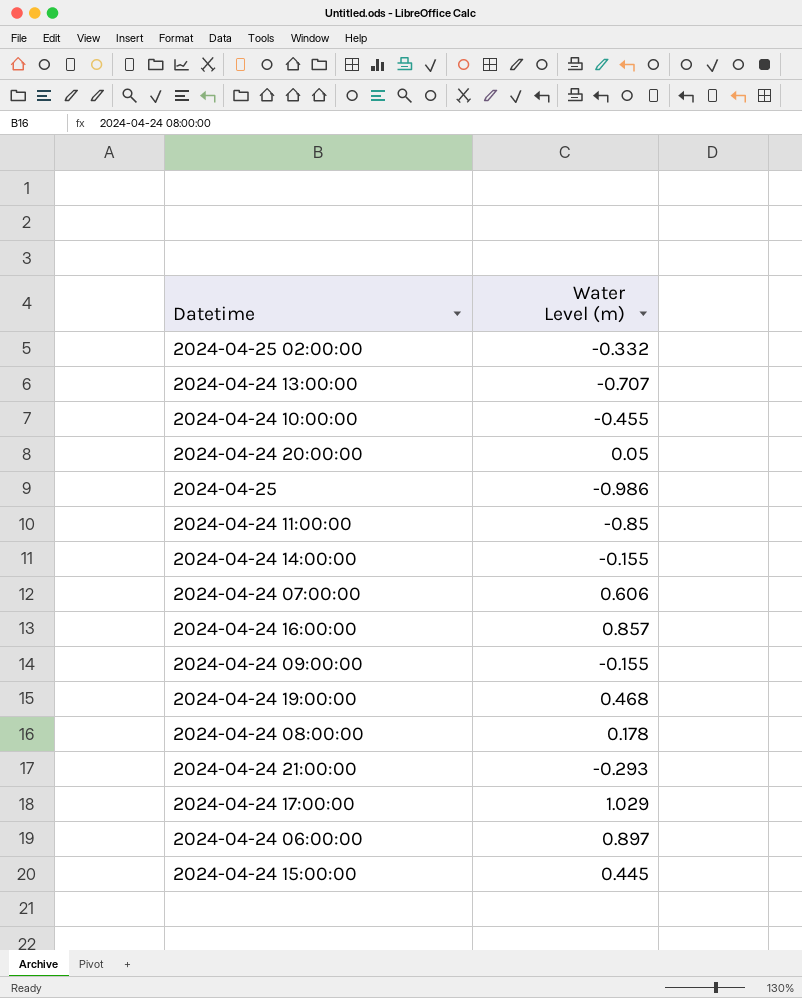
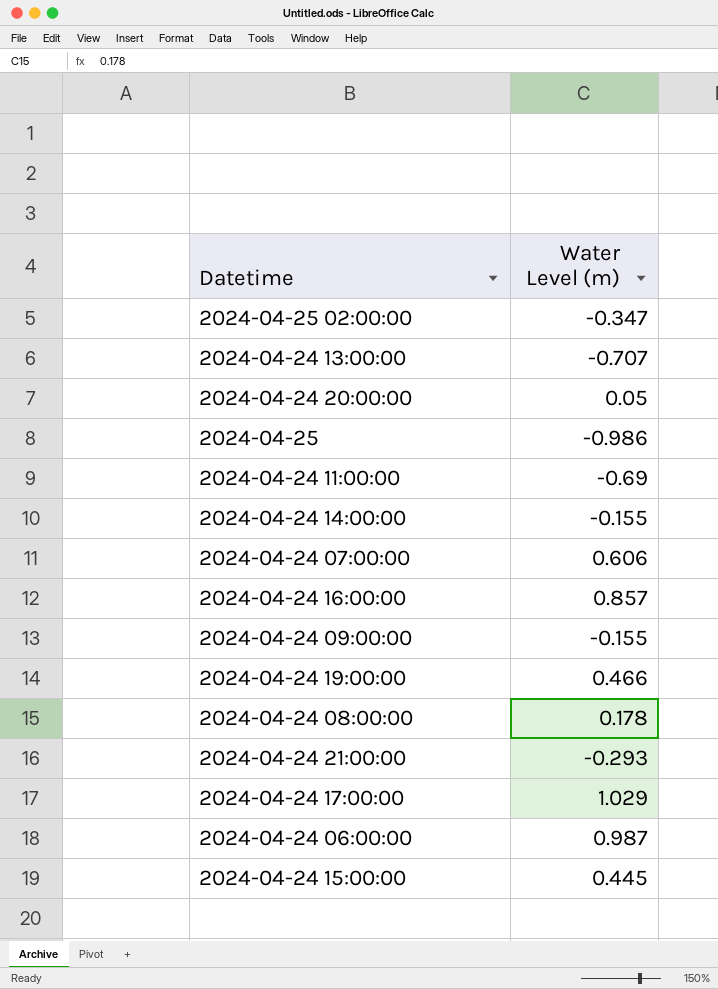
row 2024-04-24 10:00:00: -0.455 -> none
2024-04-25 02:00:00 | Water Level (m): -0.332 -> -0.347
2024-04-24 11:00:00 | Water Level (m): -0.85 -> -0.69
2024-04-24 19:00:00 | Water Level (m): 0.468 -> 0.466
2024-04-24 06:00:00 | Water Level (m): 0.897 -> 0.987

